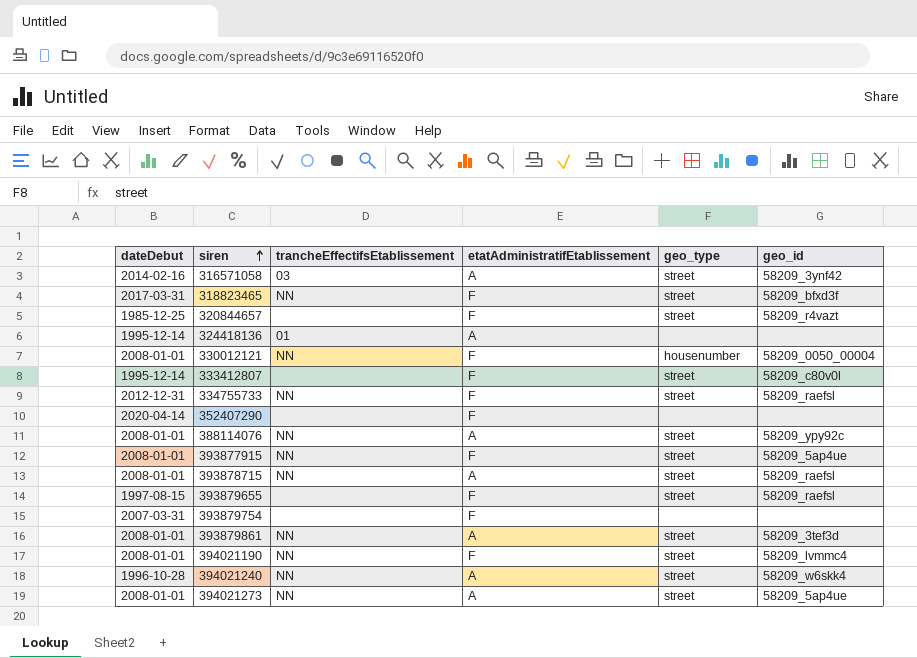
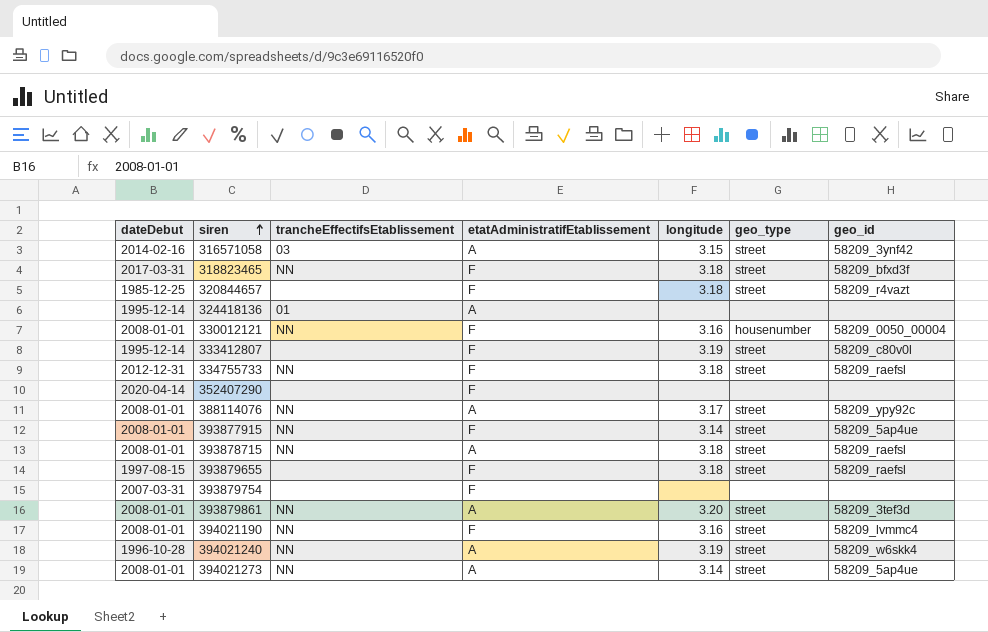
column longitude | position: none -> 5

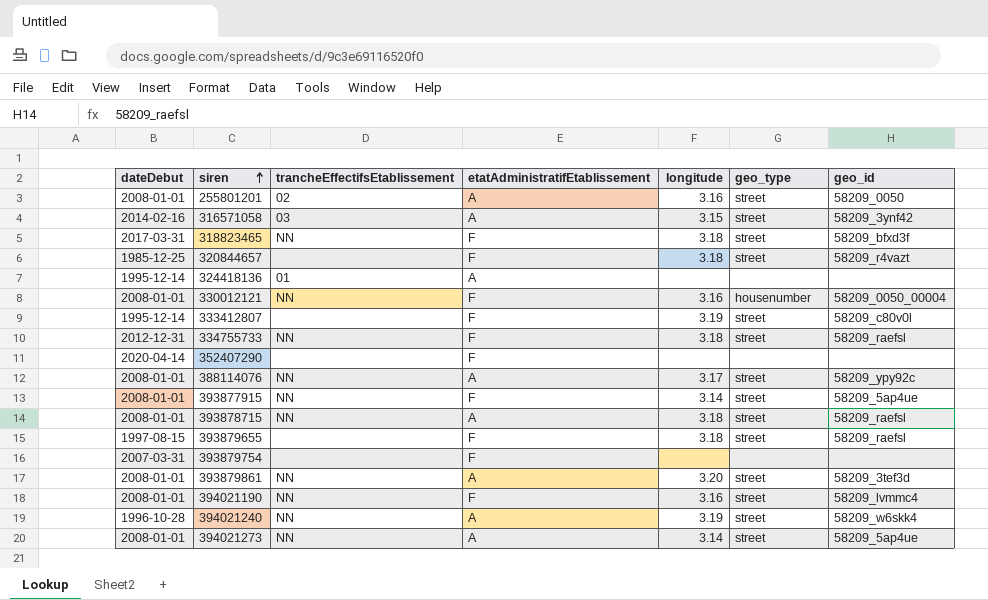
row 255801201: none -> 2008-01-01 | 02 | A | 3.16 | street | 58209_0050

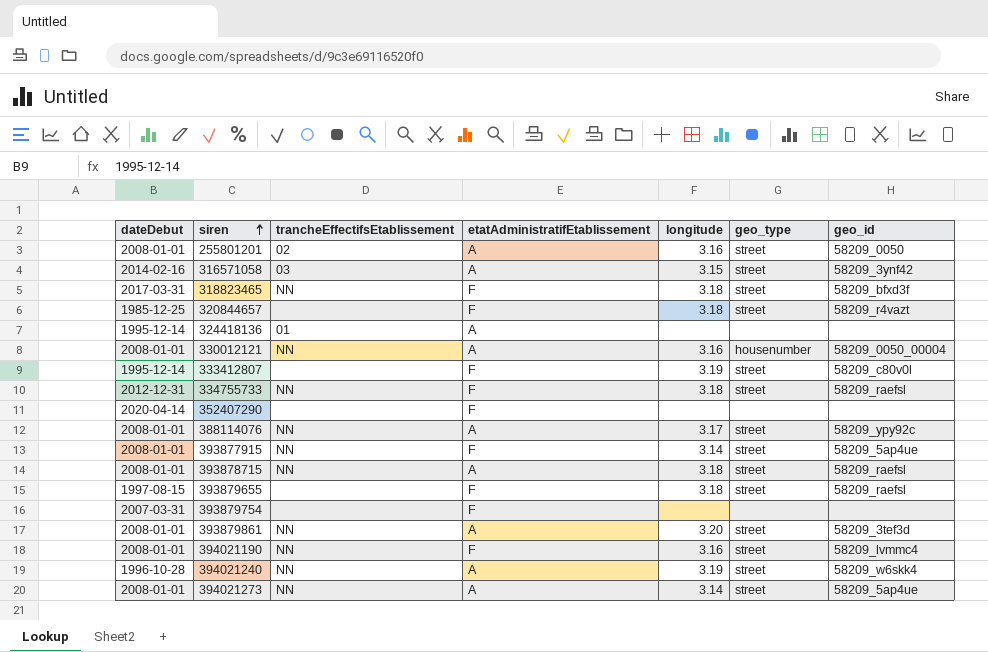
330012121 | etatAdministratifEtablissement: F -> A

